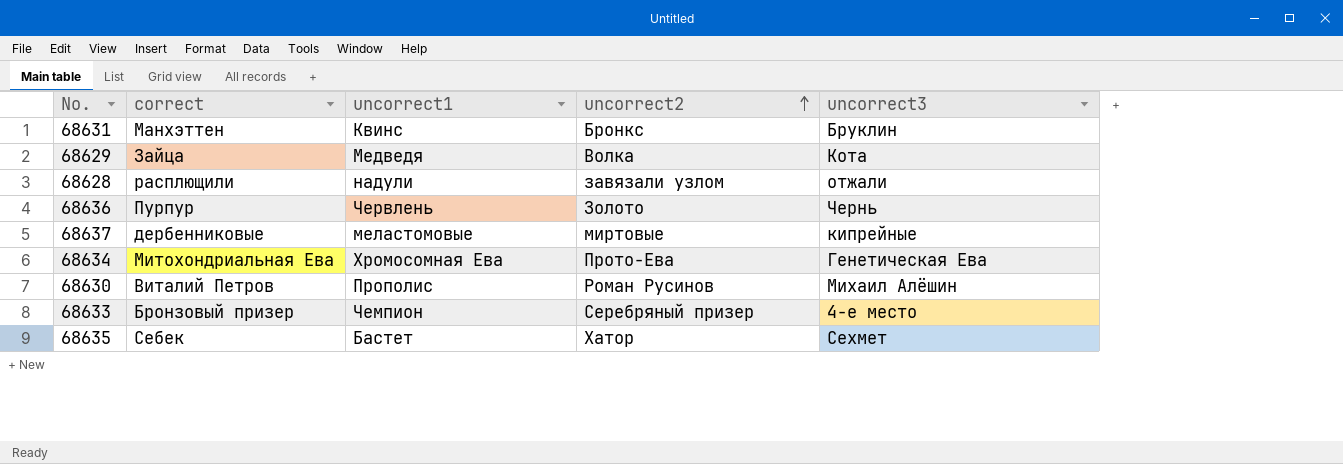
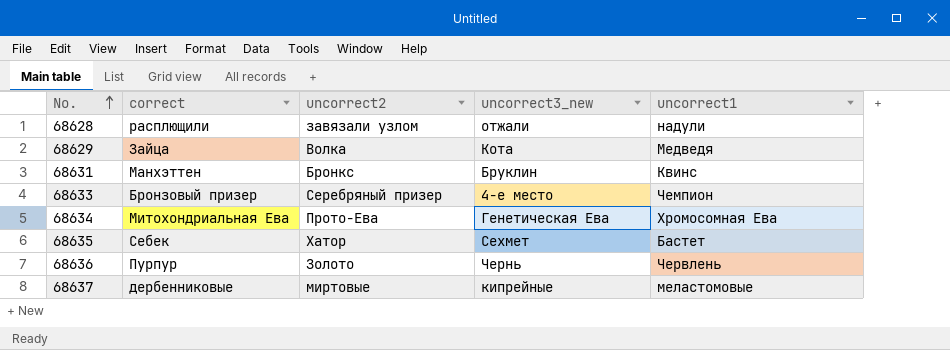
row order: uncorrect2 ascending -> No. ascending
column name: uncorrect3 -> uncorrect3_new
column uncorrect1 | position: 3 -> 5
row 68630: Виталий Петров | Прополис | Роман Русинов | Михаил Алёшин -> none

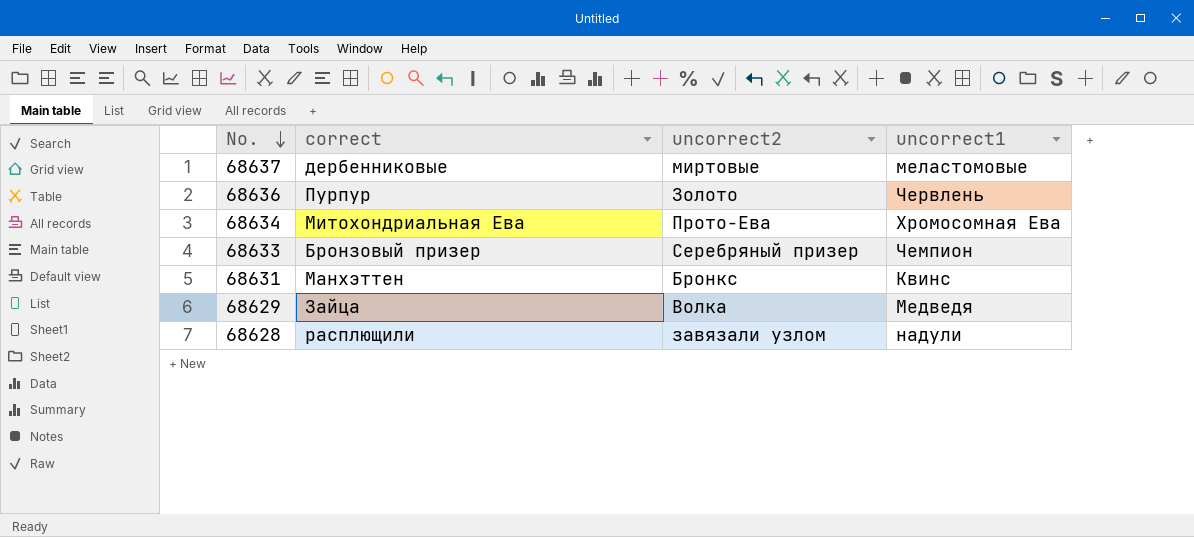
row order: No. ascending -> No. descending
column uncorrect3_new | position: 4 -> none
row 68635: Себек | Хатор | Сехмет | Бастет -> none

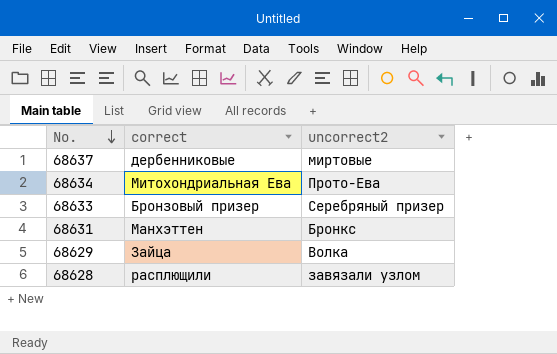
column uncorrect1 | position: 4 -> none
row 68636: Пурпур | Золото | Червлень -> none

